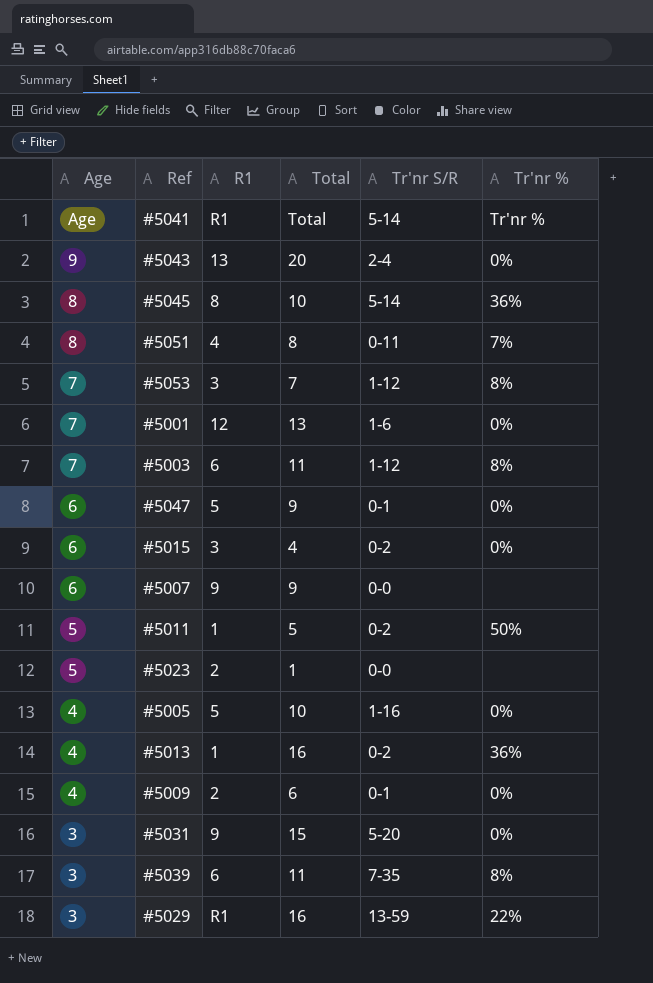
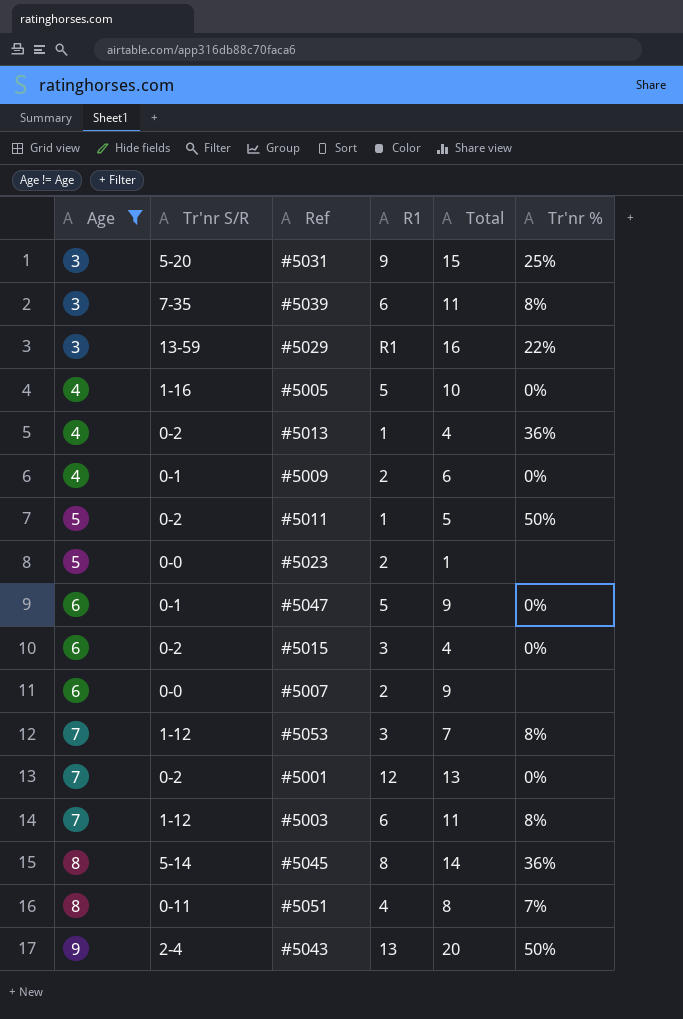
filter: none -> Age != Age
row order: Age descending -> Age ascending
column Tr'nr S/R | position: 5 -> 2
#5031 | Tr'nr %: 0% -> 25%
#5013 | Total: 16 -> 4
#5007 | R1: 9 -> 2
#5001 | Tr'nr S/R: 1-6 -> 0-2
#5045 | Total: 10 -> 14
#5043 | Tr'nr %: 0% -> 50%

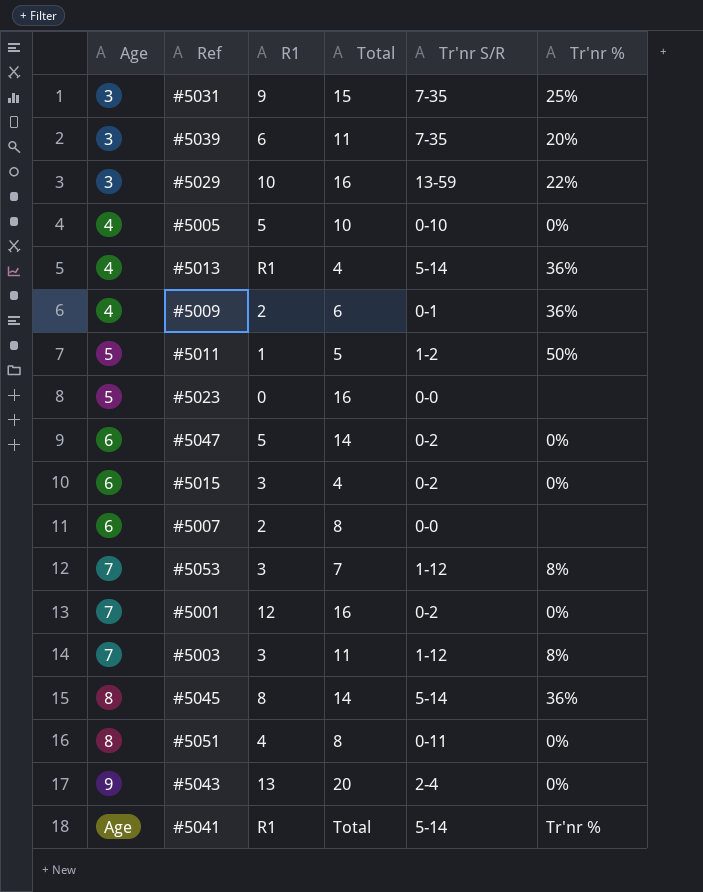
filter: Age != Age -> none
column Tr'nr S/R | position: 2 -> 5
#5031 | Tr'nr S/R: 5-20 -> 7-35
#5039 | Tr'nr %: 8% -> 20%
#5029 | R1: R1 -> 10
#5005 | Tr'nr S/R: 1-16 -> 0-10
#5013 | R1: 1 -> R1
#5013 | Tr'nr S/R: 0-2 -> 5-14
#5009 | Tr'nr %: 0% -> 36%
#5011 | Tr'nr S/R: 0-2 -> 1-2
#5023 | R1: 2 -> 0
#5023 | Total: 1 -> 16
#5047 | Total: 9 -> 14
#5047 | Tr'nr S/R: 0-1 -> 0-2
#5007 | Total: 9 -> 8
#5001 | Total: 13 -> 16
#5003 | R1: 6 -> 3
#5051 | Tr'nr %: 7% -> 0%
#5043 | Tr'nr %: 50% -> 0%

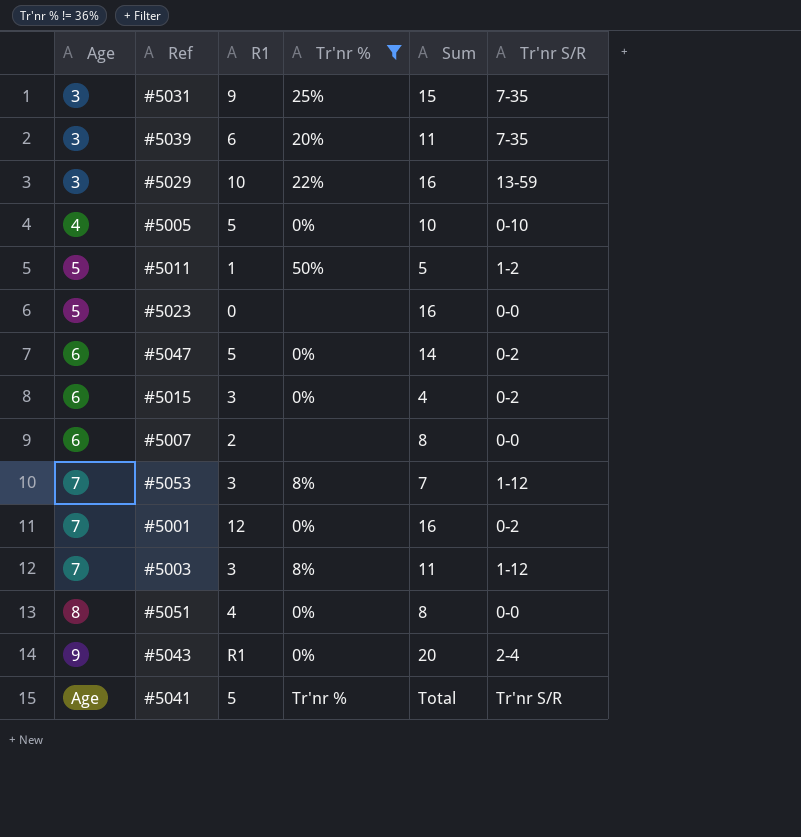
filter: none -> Tr'nr % != 36%
column Tr'nr % | position: 6 -> 4
column name: Total -> Sum
#5051 | Tr'nr S/R: 0-11 -> 0-0
#5043 | R1: 13 -> R1
#5041 | R1: R1 -> 5
#5041 | Tr'nr S/R: 5-14 -> Tr'nr S/R

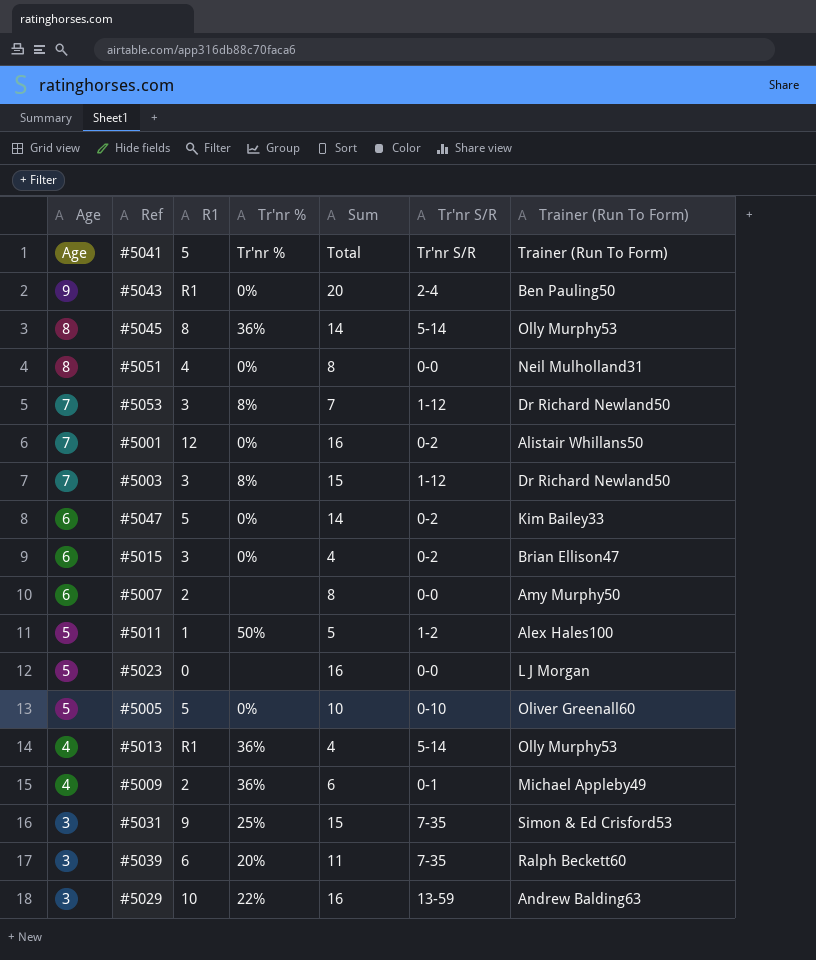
filter: Tr'nr % != 36% -> none
row order: Age ascending -> Age descending
column Trainer (Run To Form) | position: none -> 7
#5003 | Sum: 11 -> 15
#5005 | Age: 4 -> 5

